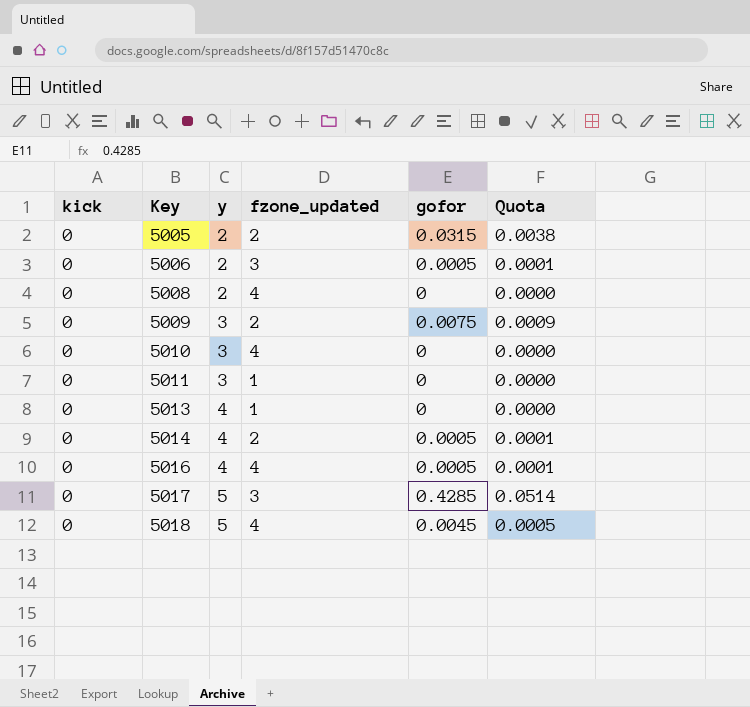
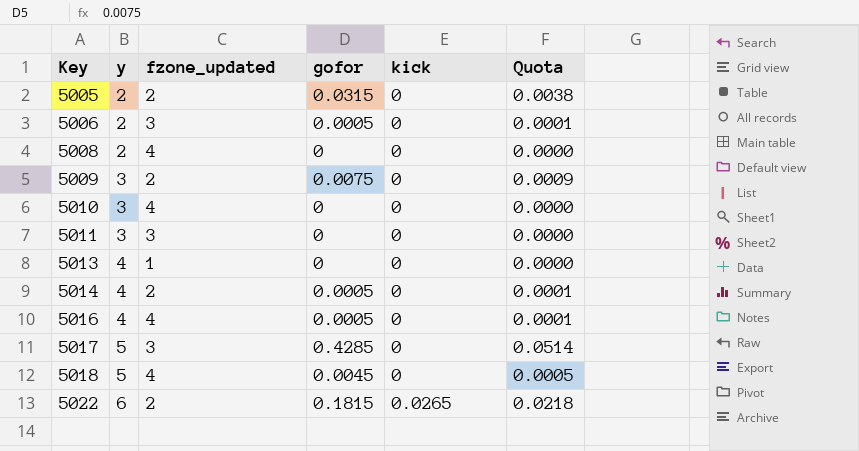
column kick | position: 1 -> 5
5011 | fzone_updated: 1 -> 3
row 5022: none -> 6 | 2 | 0.1815 | 0.0265 | 0.0218

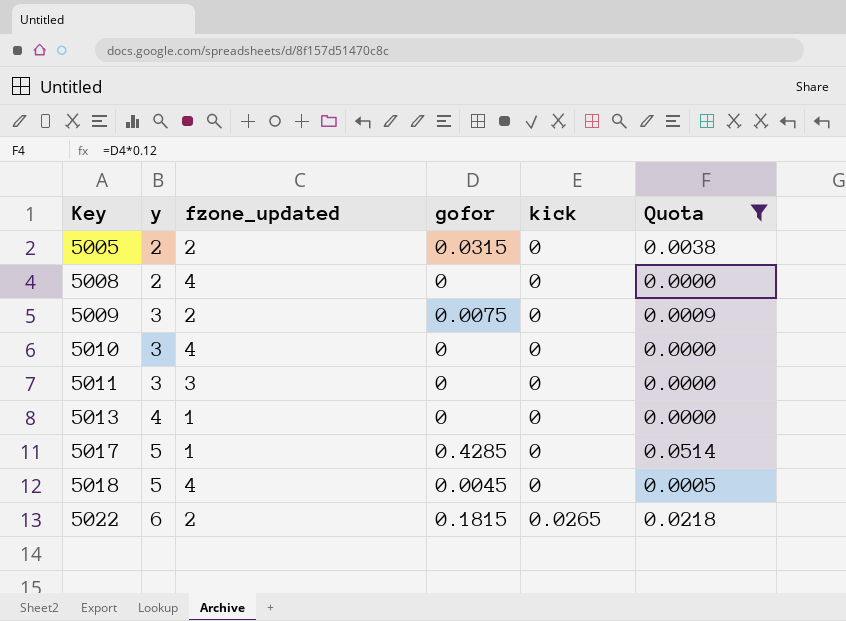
filter: none -> Quota != 0.0001
5017 | fzone_updated: 3 -> 1

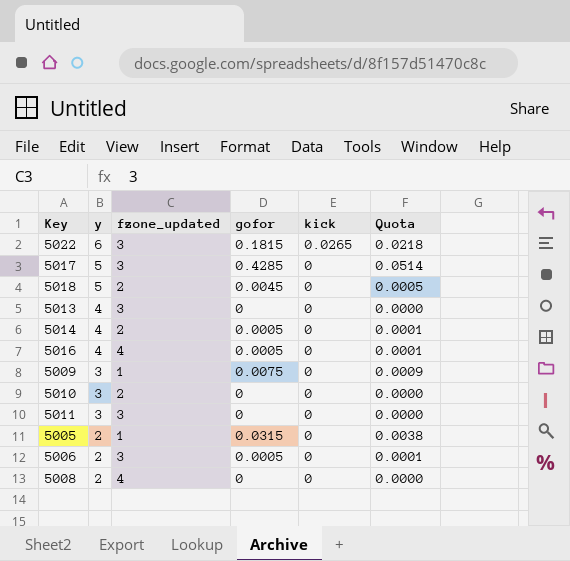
filter: Quota != 0.0001 -> none
row order: Key ascending -> y descending
5022 | fzone_updated: 2 -> 3
5017 | fzone_updated: 1 -> 3
5018 | fzone_updated: 4 -> 2
5013 | fzone_updated: 1 -> 3
5009 | fzone_updated: 2 -> 1
5010 | fzone_updated: 4 -> 2
5005 | fzone_updated: 2 -> 1

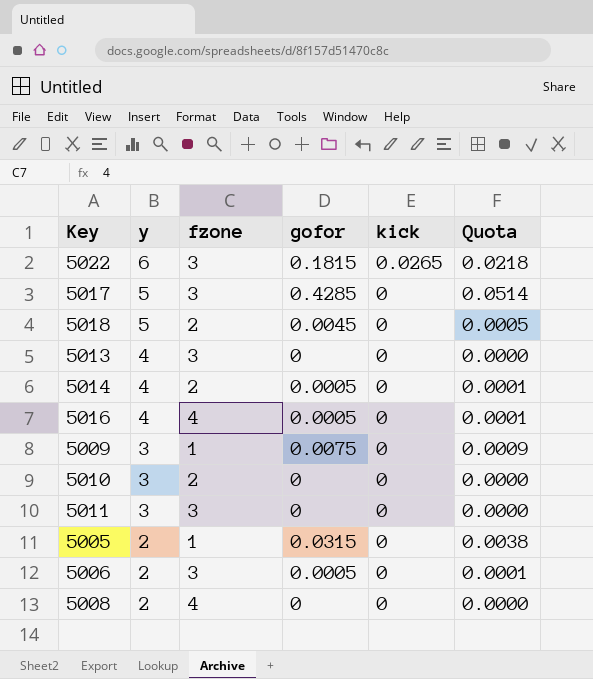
column name: fzone_updated -> fzone

